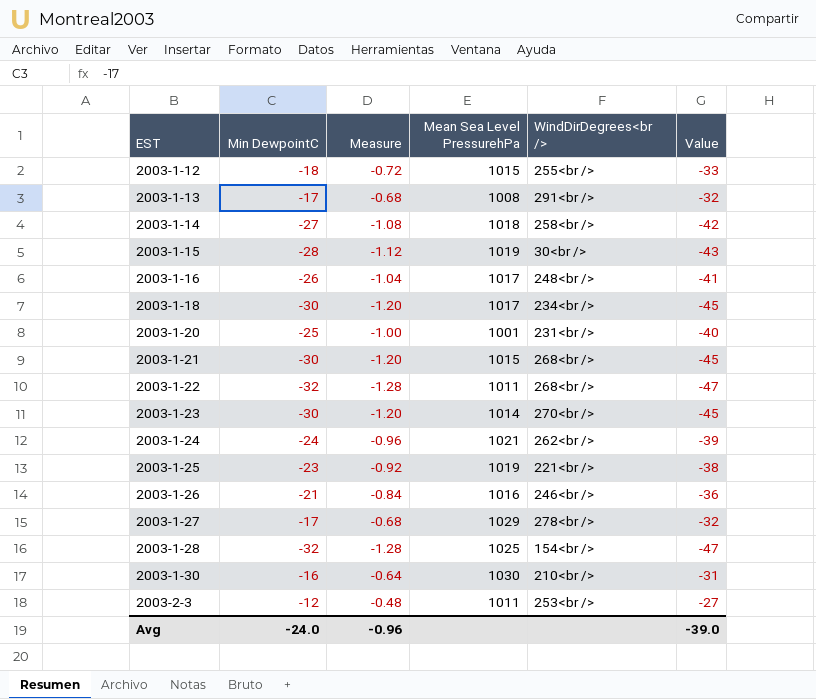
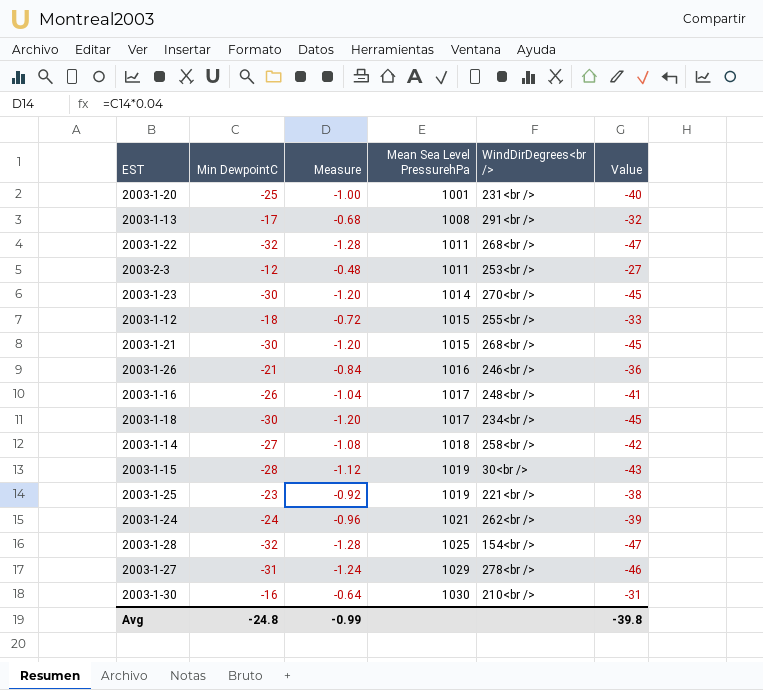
row order: EST ascending -> Mean Sea Level PressurehPa ascending
2003-1-27 | Min DewpointC: -17 -> -31
2003-1-27 | Measure: -0.68 -> -1.24
2003-1-27 | Value: -32 -> -46
Avg | Min DewpointC: -24.0 -> -24.8
Avg | Measure: -0.96 -> -0.99
Avg | Value: -39.0 -> -39.8

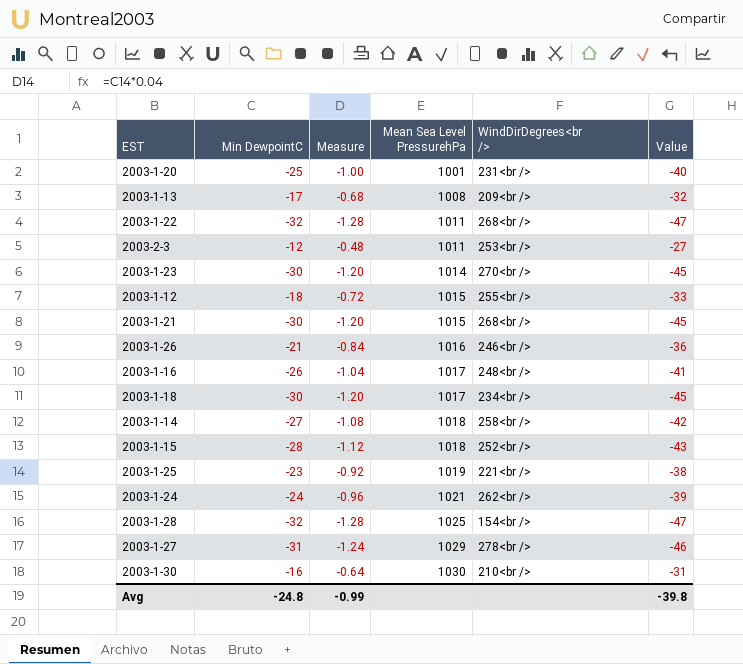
2003-1-13 | WindDirDegrees<br />: 291<br /> -> 209<br />
2003-1-15 | Mean Sea Level PressurehPa: 1019 -> 1018
2003-1-15 | WindDirDegrees<br />: 30<br /> -> 252<br />

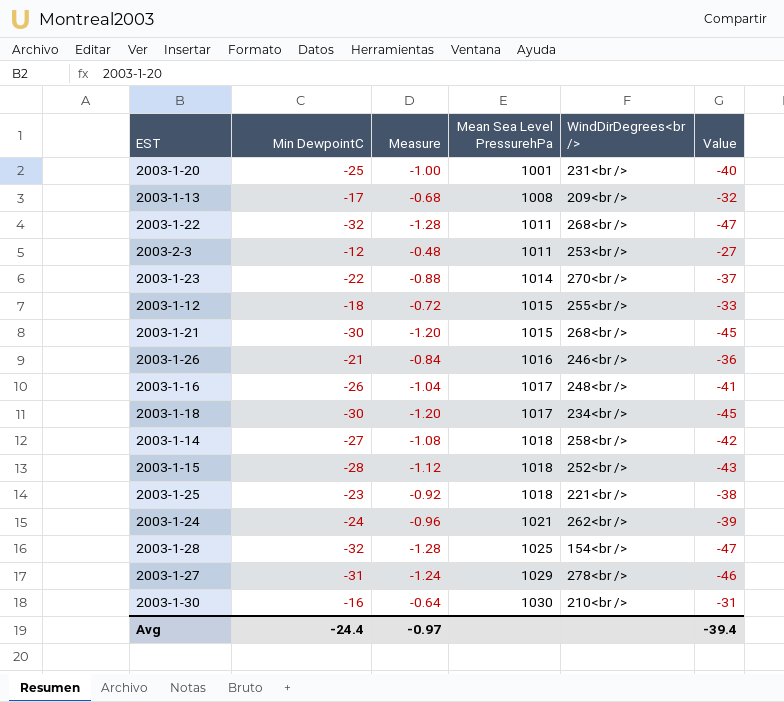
2003-1-23 | Min DewpointC: -30 -> -22
2003-1-23 | Measure: -1.20 -> -0.88
2003-1-23 | Value: -45 -> -37
2003-1-25 | Mean Sea Level PressurehPa: 1019 -> 1018
Avg | Min DewpointC: -24.8 -> -24.4
Avg | Measure: -0.99 -> -0.97
Avg | Value: -39.8 -> -39.4

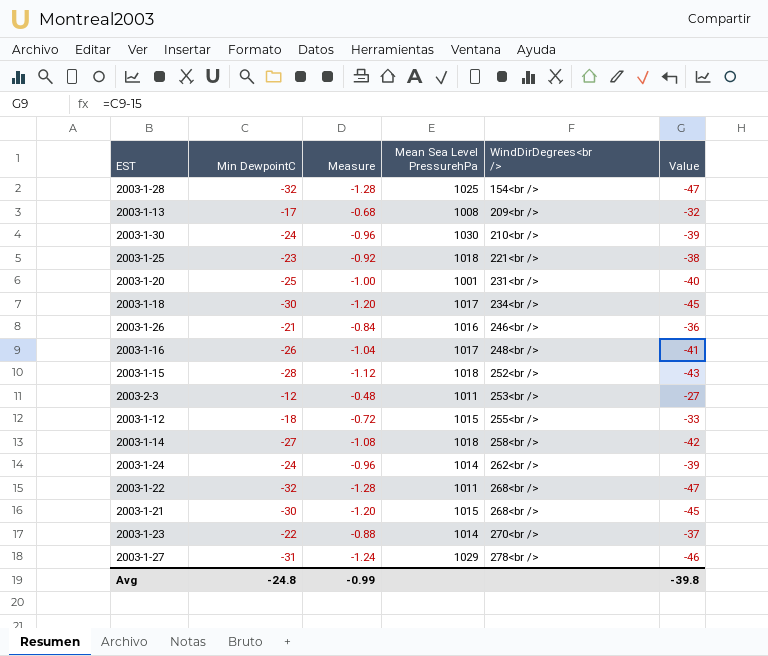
row order: Mean Sea Level PressurehPa ascending -> WindDirDegrees<br /> ascending
2003-1-30 | Min DewpointC: -16 -> -24
2003-1-30 | Measure: -0.64 -> -0.96
2003-1-30 | Value: -31 -> -39
2003-1-24 | Mean Sea Level PressurehPa: 1021 -> 1014
Avg | Min DewpointC: -24.4 -> -24.8
Avg | Measure: -0.97 -> -0.99
Avg | Value: -39.4 -> -39.8

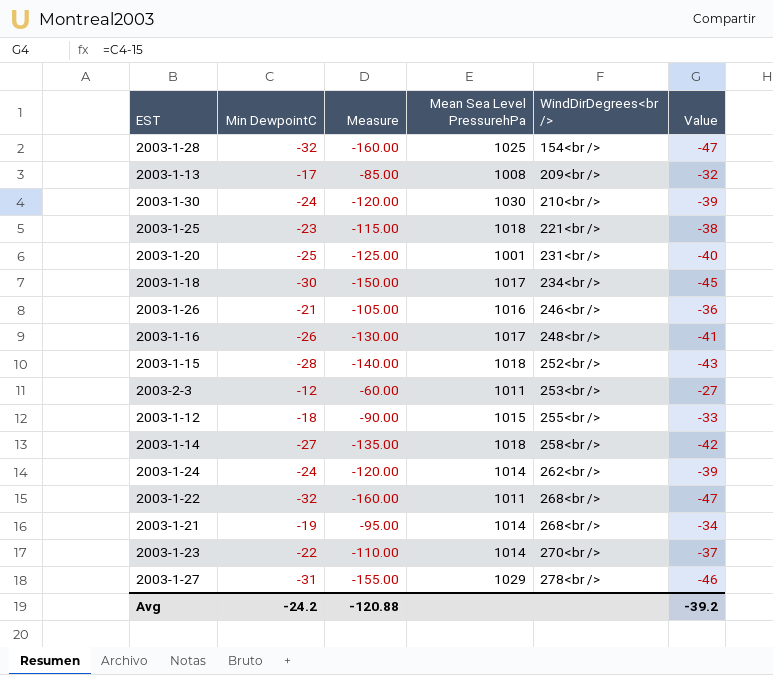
column Measure | formula: [Min DewpointC] * 0.04 -> [Min DewpointC] * 5
2003-1-21 | Min DewpointC: -30 -> -19
2003-1-21 | Mean Sea Level PressurehPa: 1015 -> 1014
2003-1-21 | Value: -45 -> -34
Avg | Min DewpointC: -24.8 -> -24.2
Avg | Measure: -0.99 -> -120.88
Avg | Value: -39.8 -> -39.2

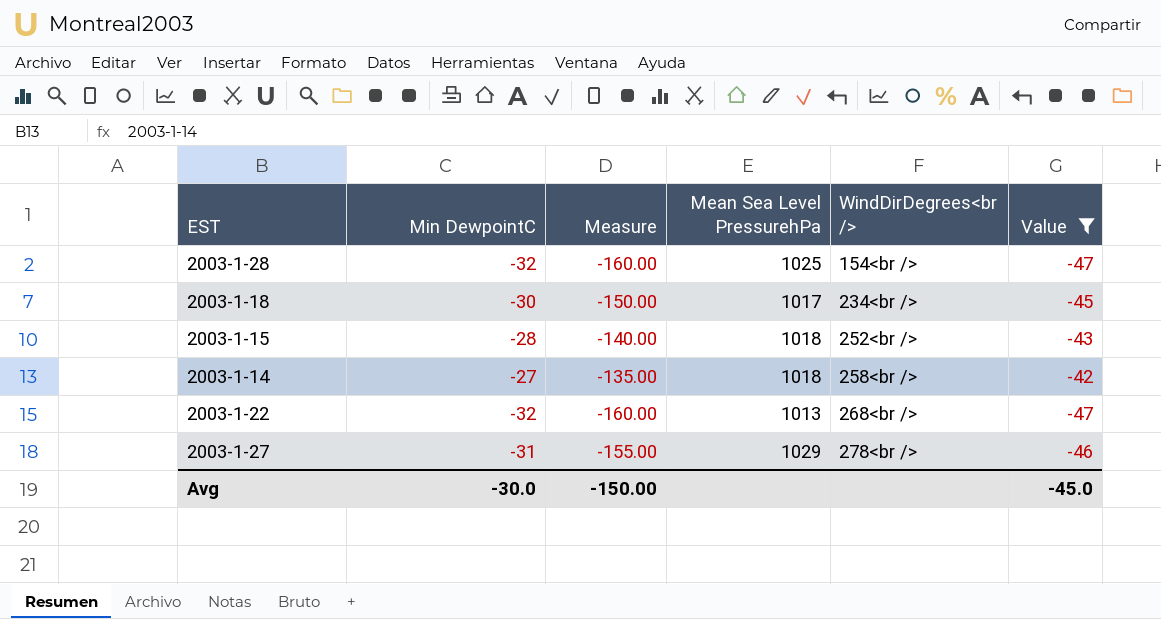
filter: none -> Value <= -42
2003-1-22 | Mean Sea Level PressurehPa: 1011 -> 1013
Avg | Min DewpointC: -24.2 -> -30.0
Avg | Measure: -120.88 -> -150.00
Avg | Value: -39.2 -> -45.0

